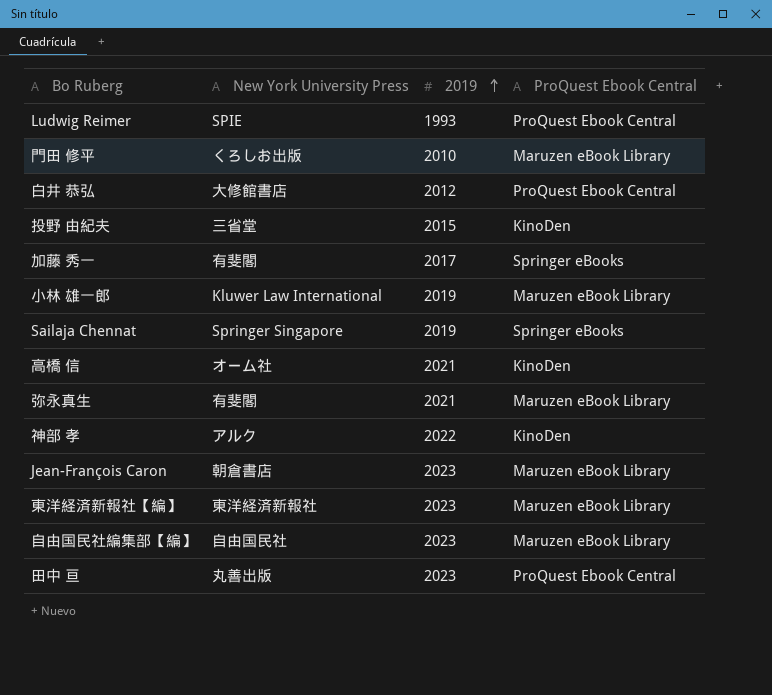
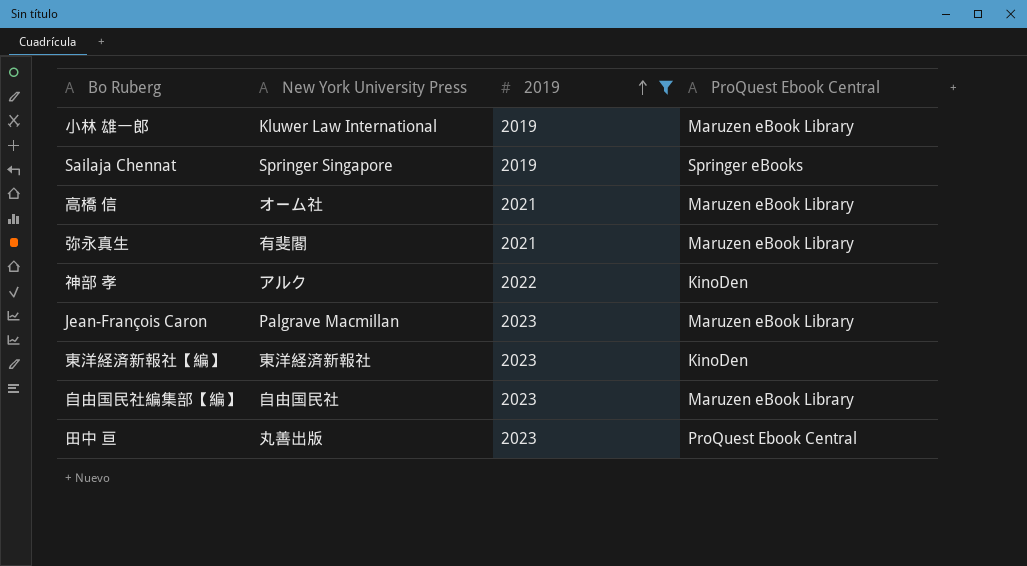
filter: none -> 2019 >= 2019
高橋 信 | ProQuest Ebook Central: KinoDen -> Maruzen eBook Library
Jean-François Caron | New York University Press: 朝倉書店 -> Palgrave Macmillan
東洋経済新報社【編】 | ProQuest Ebook Central: Maruzen eBook Library -> KinoDen

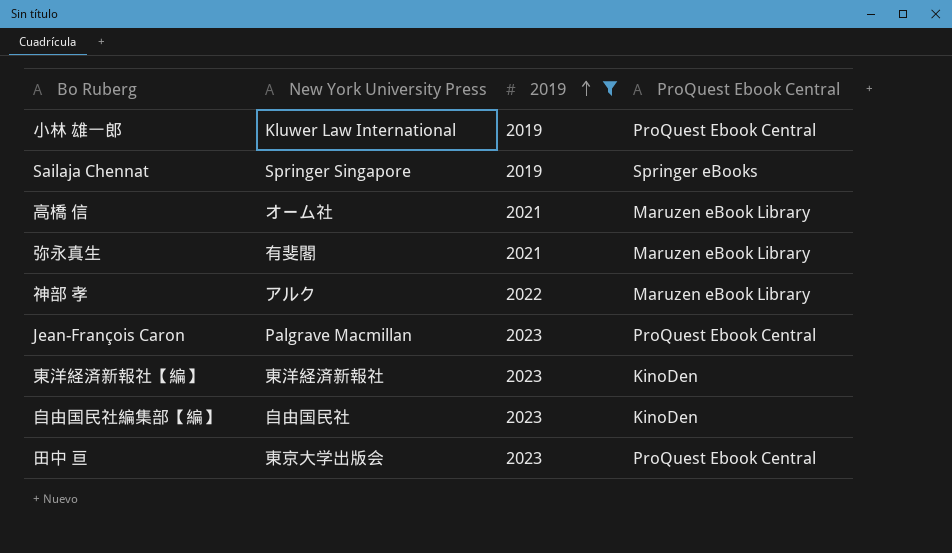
小林 雄一郎 | ProQuest Ebook Central: Maruzen eBook Library -> ProQuest Ebook Central
神部 孝 | ProQuest Ebook Central: KinoDen -> Maruzen eBook Library
Jean-François Caron | ProQuest Ebook Central: Maruzen eBook Library -> ProQuest Ebook Central
自由国民社編集部【編】 | ProQuest Ebook Central: Maruzen eBook Library -> KinoDen
田中 亘 | New York University Press: 丸善出版 -> 東京大学出版会

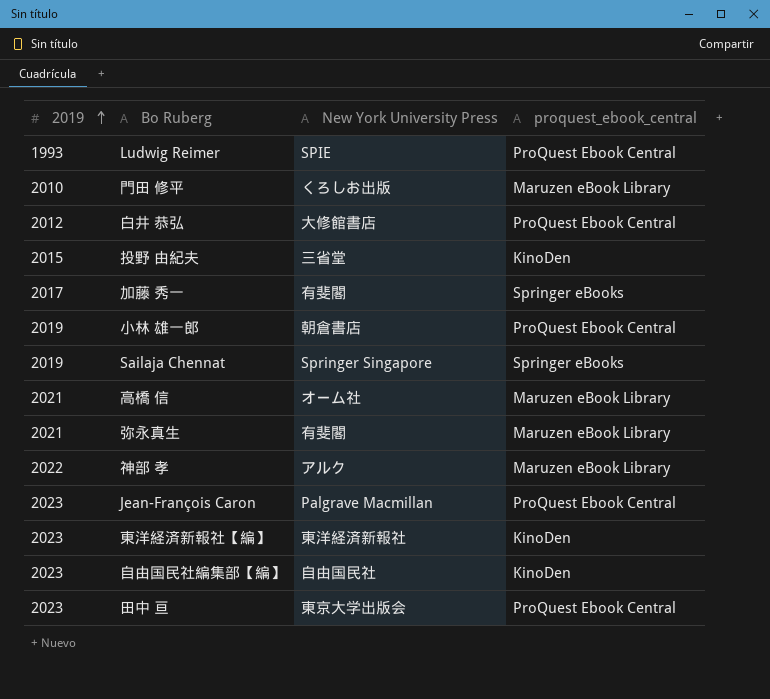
filter: 2019 >= 2019 -> none
column 2019 | position: 3 -> 1
column name: ProQuest Ebook Central -> proquest_ebook_central
小林 雄一郎 | New York University Press: Kluwer Law International -> 朝倉書店

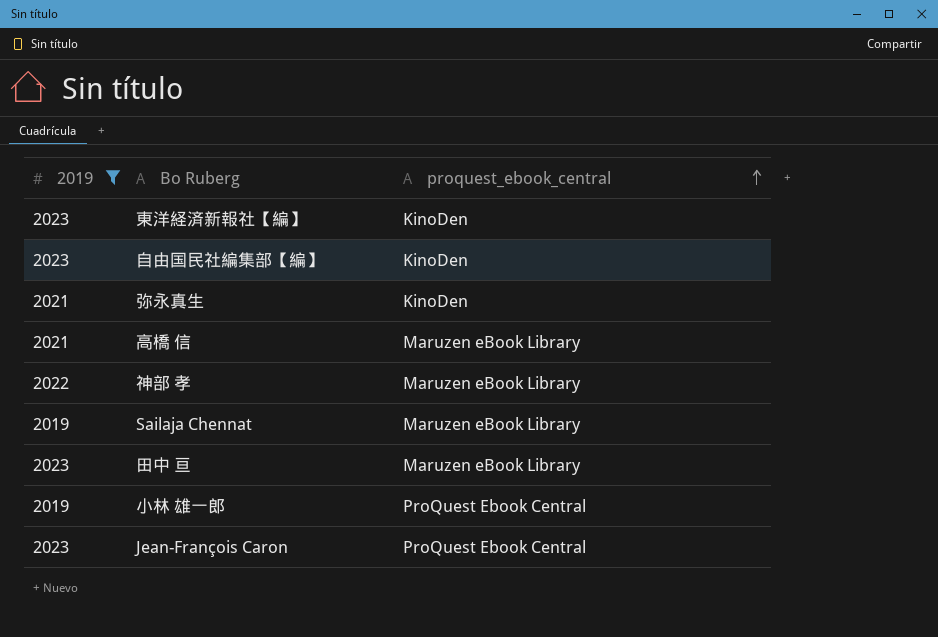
filter: none -> 2019 >= 2019
row order: 2019 ascending -> proquest_ebook_central ascending
column New York University Press | position: 3 -> none
弥永真生 | proquest_ebook_central: Maruzen eBook Library -> KinoDen
Sailaja Chennat | proquest_ebook_central: Springer eBooks -> Maruzen eBook Library
田中 亘 | proquest_ebook_central: ProQuest Ebook Central -> Maruzen eBook Library

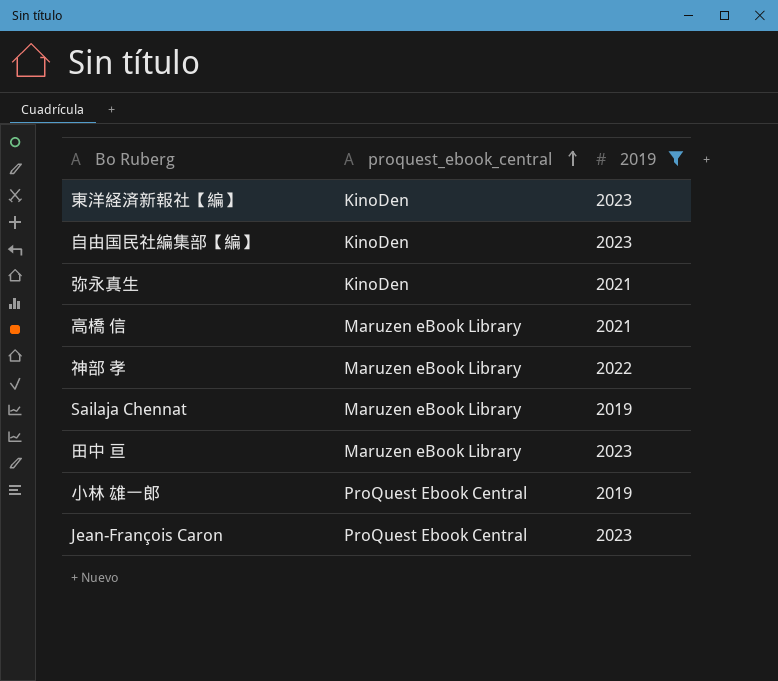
column 2019 | position: 1 -> 3

